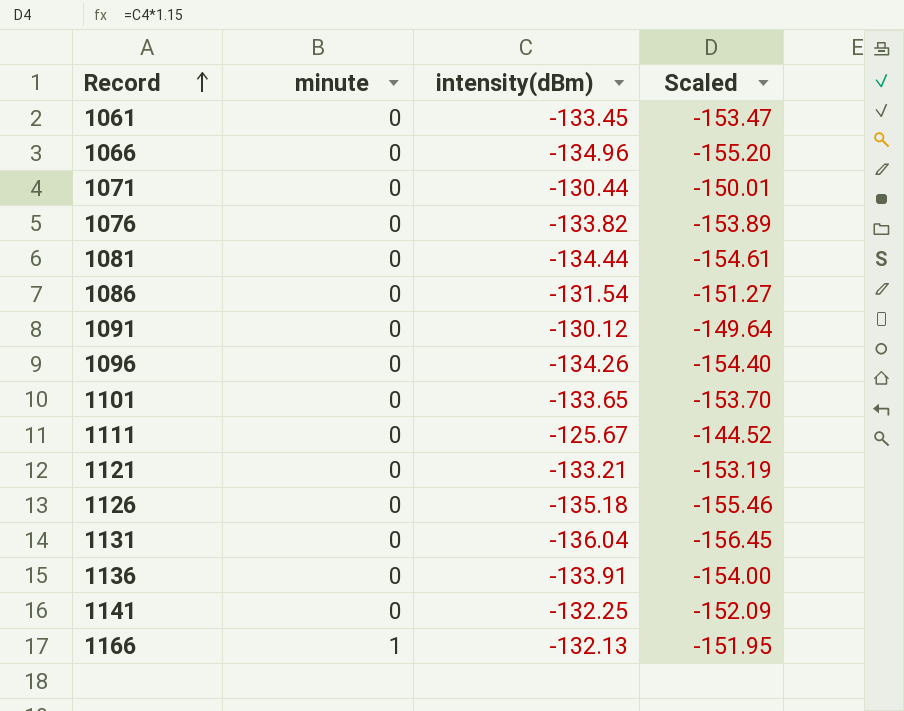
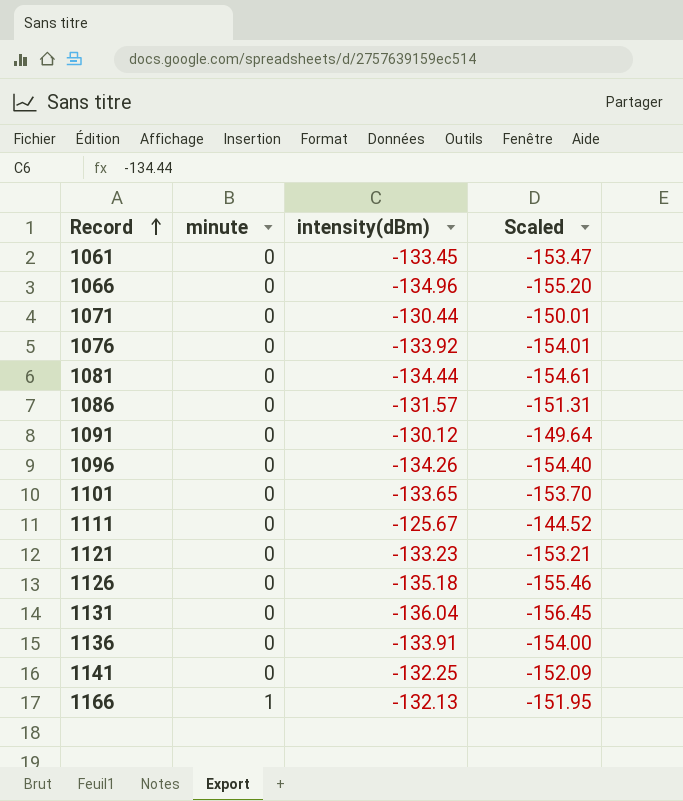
1076 | intensity(dBm): -133.82 -> -133.92
1076 | Scaled: -153.89 -> -154.01
1086 | intensity(dBm): -131.54 -> -131.57
1086 | Scaled: -151.27 -> -151.31
1121 | intensity(dBm): -133.21 -> -133.23
1121 | Scaled: -153.19 -> -153.21

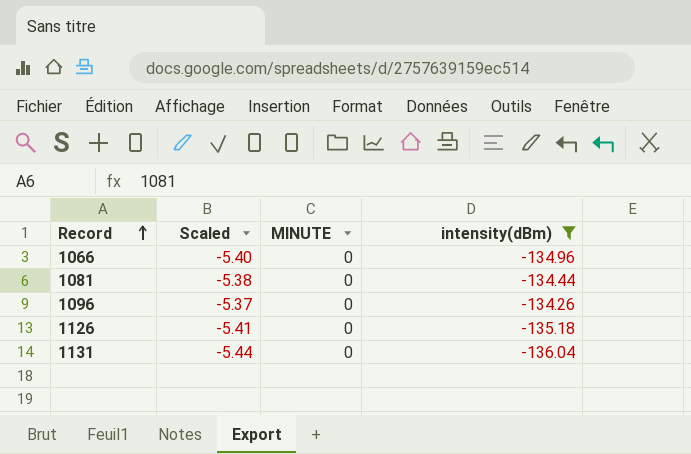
filter: none -> intensity(dBm) <= -134.26
column Scaled | formula: [intensity(dBm)] * 1.15 -> [intensity(dBm)] * 0.04
column Scaled | position: 4 -> 2
column name: minute -> MINUTE

